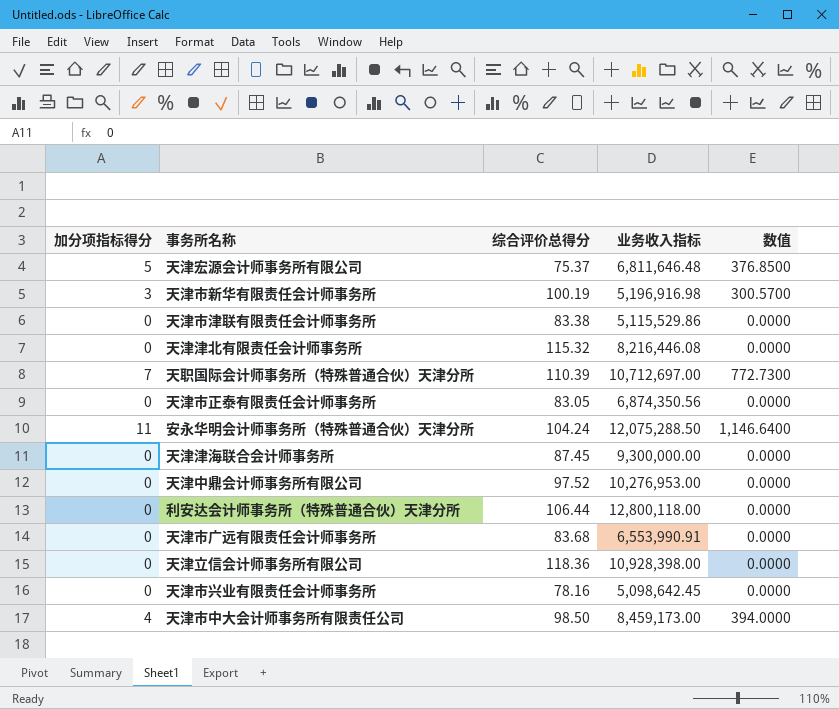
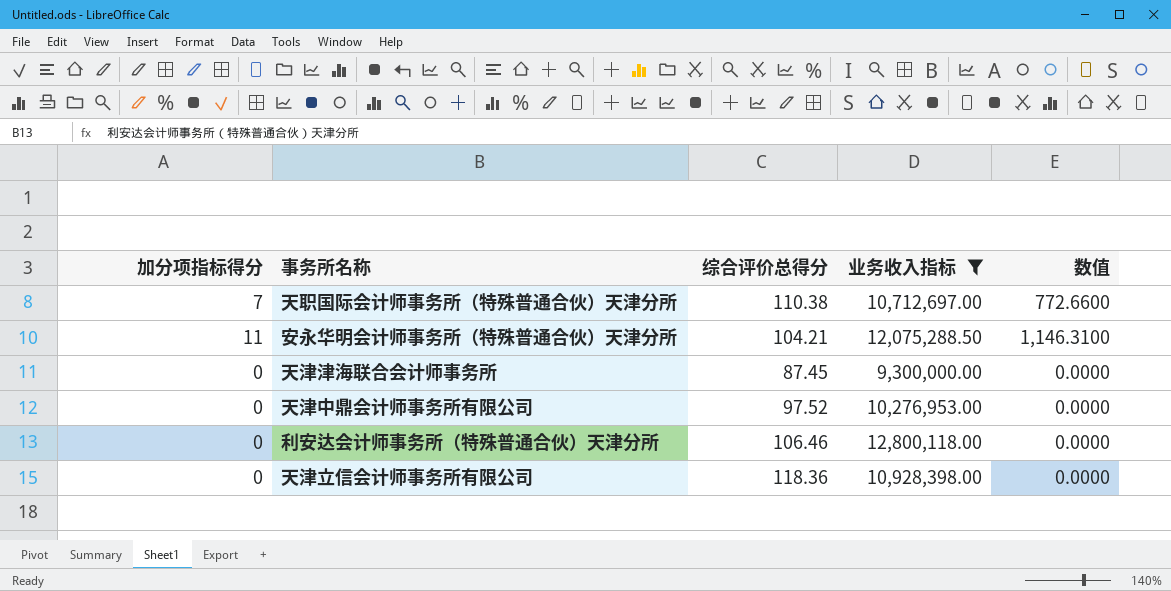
filter: none -> 业务收入指标 >= 9,300,000.00
天职国际会计师事务所（特殊普通合伙）天津分所 | 综合评价总得分: 110.39 -> 110.38
天职国际会计师事务所（特殊普通合伙）天津分所 | 数值: 772.7300 -> 772.6600
安永华明会计师事务所（特殊普通合伙）天津分所 | 综合评价总得分: 104.24 -> 104.21
安永华明会计师事务所（特殊普通合伙）天津分所 | 数值: 1,146.6400 -> 1,146.3100
利安达会计师事务所（特殊普通合伙）天津分所 | 综合评价总得分: 106.44 -> 106.46

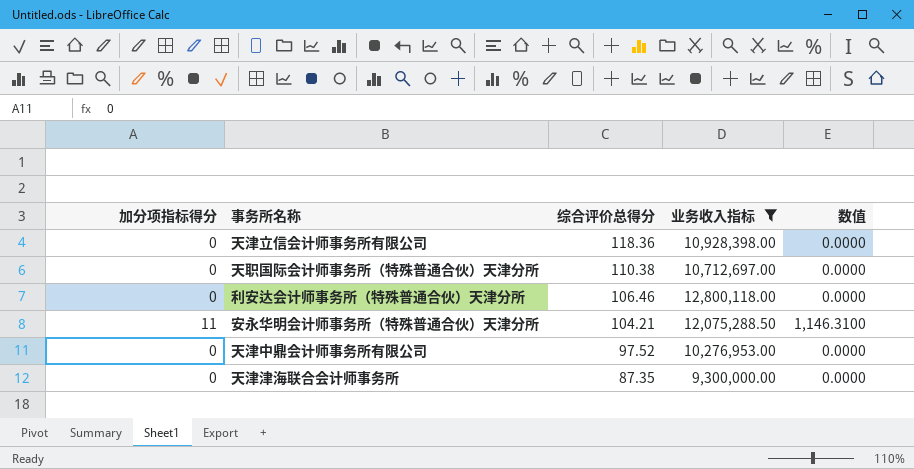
row order: none -> 综合评价总得分 descending
天职国际会计师事务所（特殊普通合伙）天津分所 | 加分项指标得分: 7 -> 0
天职国际会计师事务所（特殊普通合伙）天津分所 | 数值: 772.6600 -> 0.0000
天津津海联合会计师事务所 | 综合评价总得分: 87.45 -> 87.35

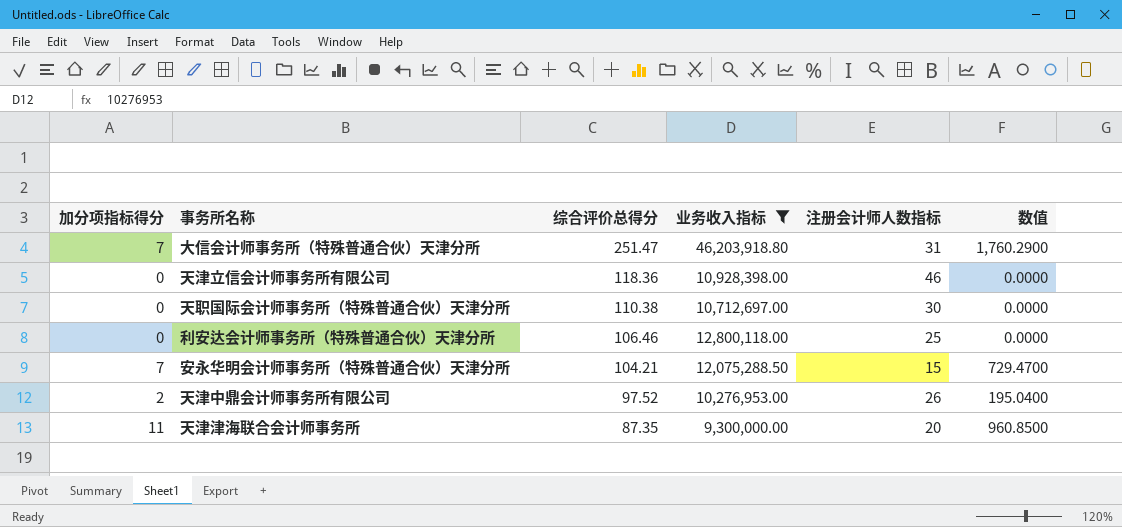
column 注册会计师人数指标 | position: none -> 5
row 大信会计师事务所（特殊普通合伙）天津分所: none -> 7 | 251.47 | 46,203,918.80 | 31 | 1,760.2900
安永华明会计师事务所（特殊普通合伙）天津分所 | 加分项指标得分: 11 -> 7
安永华明会计师事务所（特殊普通合伙）天津分所 | 数值: 1,146.3100 -> 729.4700
天津中鼎会计师事务所有限公司 | 加分项指标得分: 0 -> 2
天津中鼎会计师事务所有限公司 | 数值: 0.0000 -> 195.0400
天津津海联合会计师事务所 | 加分项指标得分: 0 -> 11
天津津海联合会计师事务所 | 数值: 0.0000 -> 960.8500

